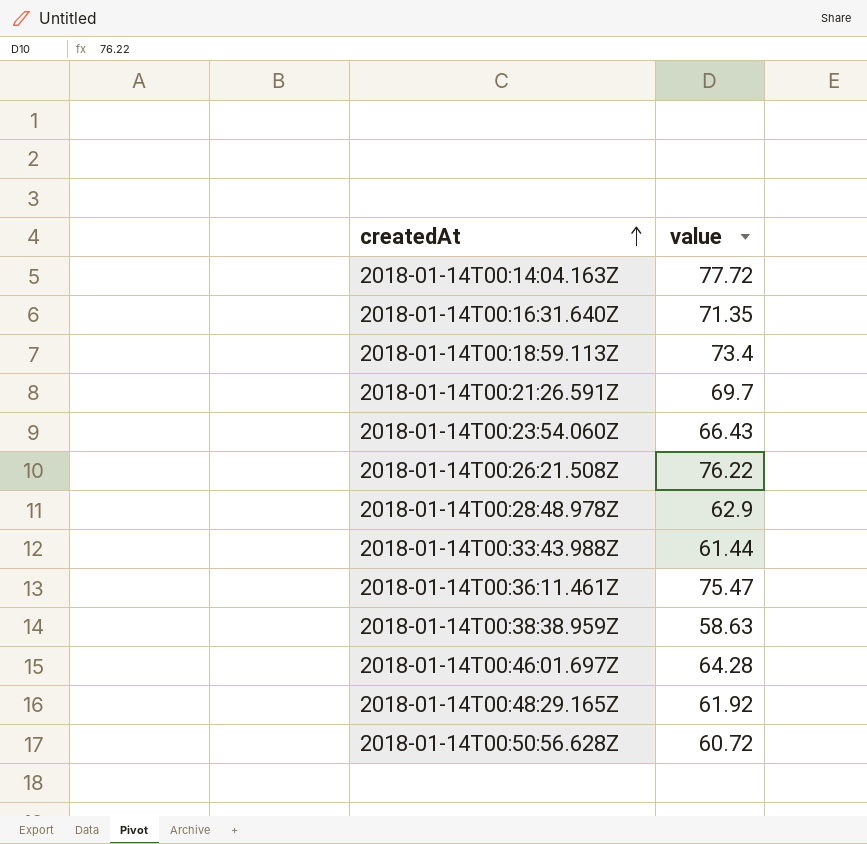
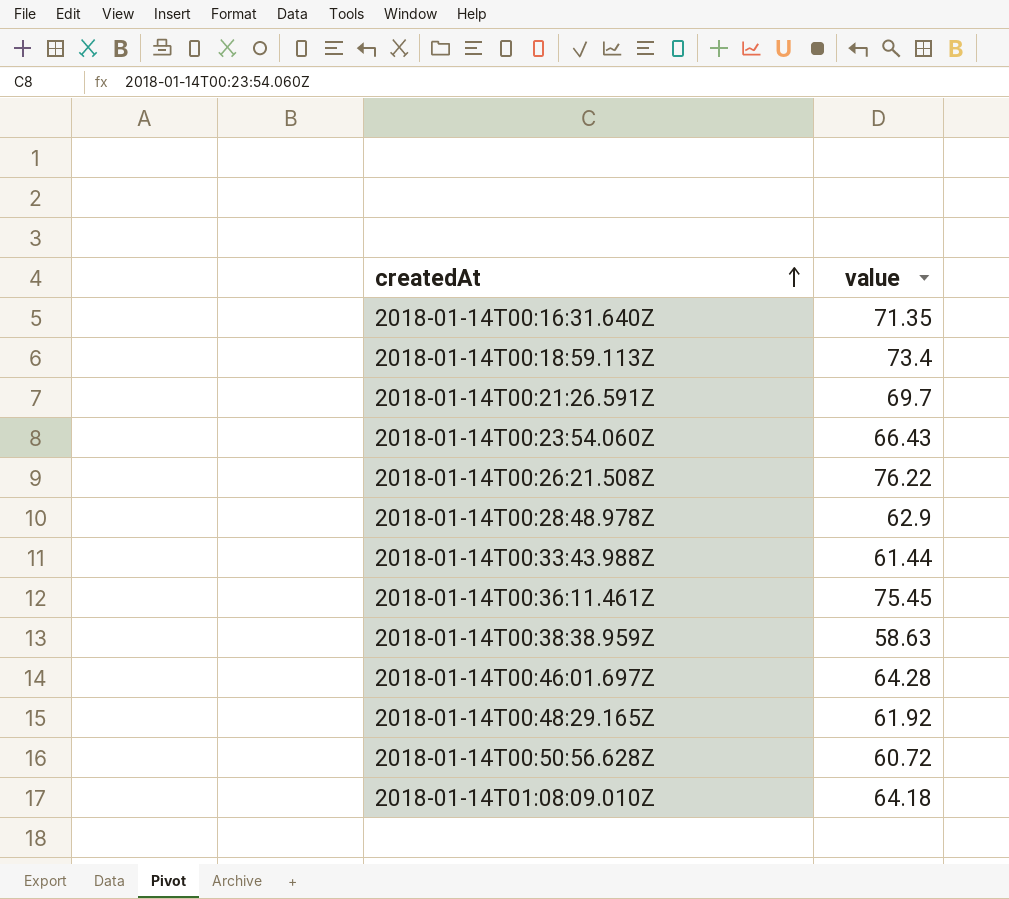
row 2018-01-14T00:14:04.163Z: 77.72 -> none
2018-01-14T00:36:11.461Z | value: 75.47 -> 75.45
row 2018-01-14T01:08:09.010Z: none -> 64.18

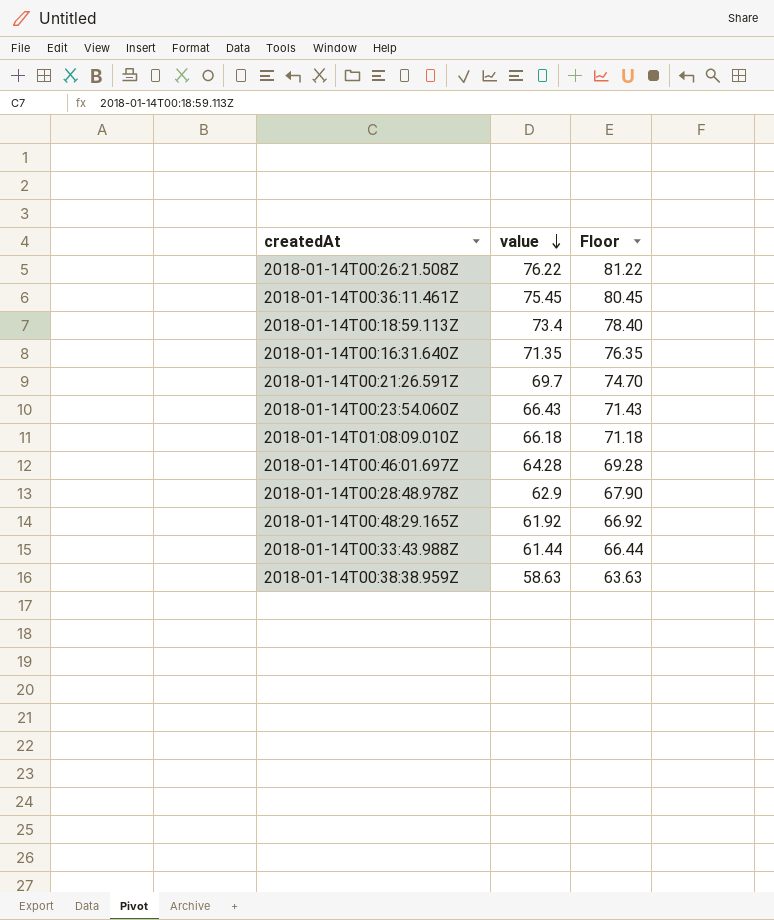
row order: createdAt ascending -> value descending
column Floor | formula: none -> [value] + 5
row 2018-01-14T00:50:56.628Z: 60.72 -> none
2018-01-14T01:08:09.010Z | value: 64.18 -> 66.18

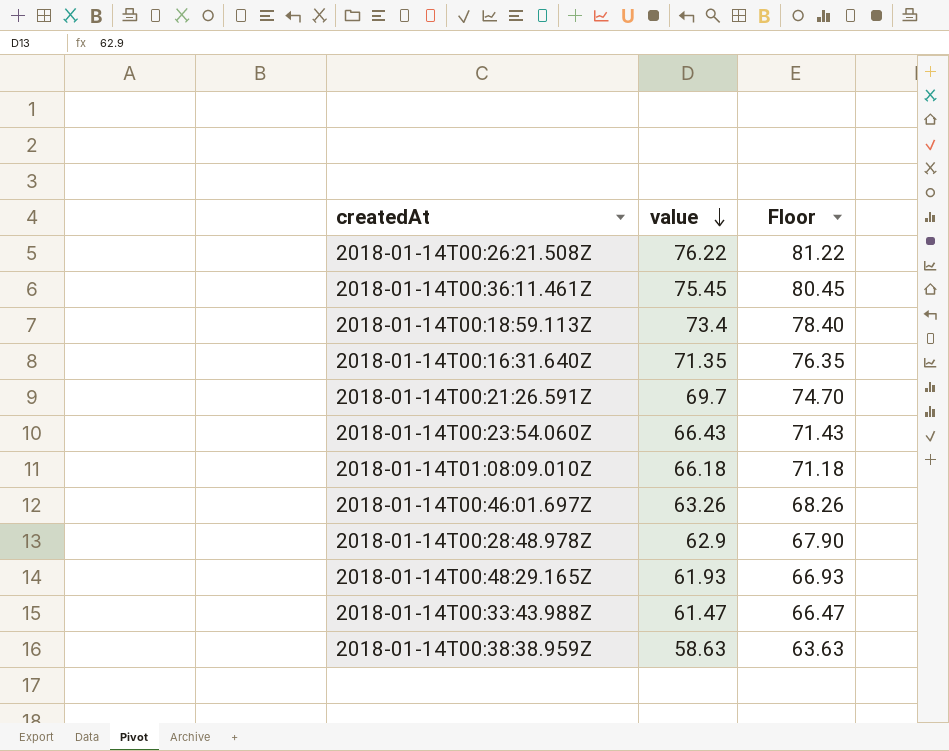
2018-01-14T00:46:01.697Z | value: 64.28 -> 63.26
2018-01-14T00:46:01.697Z | Floor: 69.28 -> 68.26
2018-01-14T00:48:29.165Z | value: 61.92 -> 61.93
2018-01-14T00:48:29.165Z | Floor: 66.92 -> 66.93
2018-01-14T00:33:43.988Z | value: 61.44 -> 61.47
2018-01-14T00:33:43.988Z | Floor: 66.44 -> 66.47

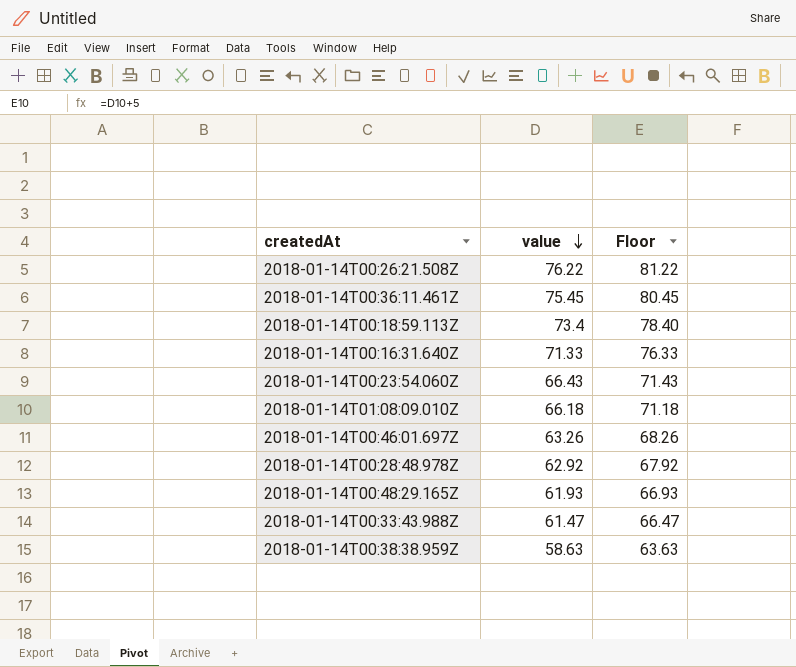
row 2018-01-14T00:21:26.591Z: 69.7 | 74.70 -> none
2018-01-14T00:16:31.640Z | value: 71.35 -> 71.33
2018-01-14T00:16:31.640Z | Floor: 76.35 -> 76.33
2018-01-14T00:28:48.978Z | value: 62.9 -> 62.92
2018-01-14T00:28:48.978Z | Floor: 67.90 -> 67.92

